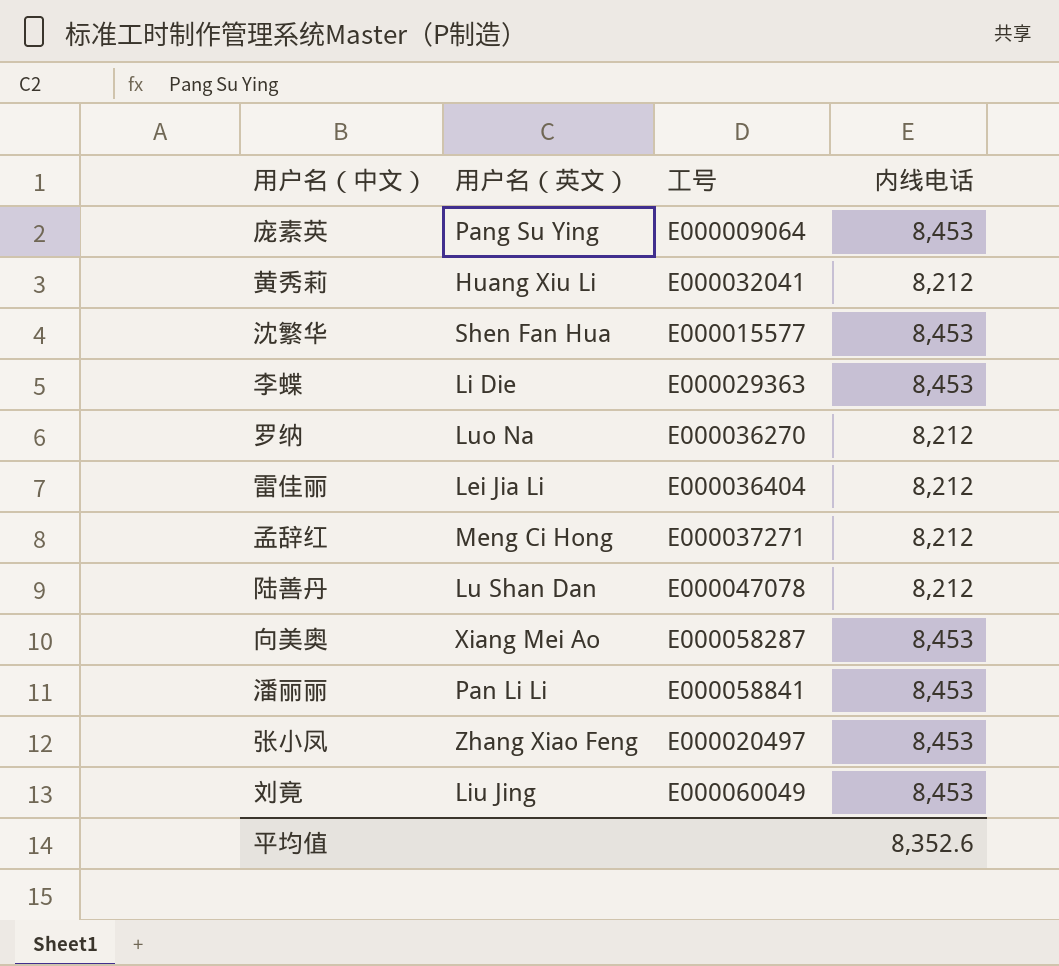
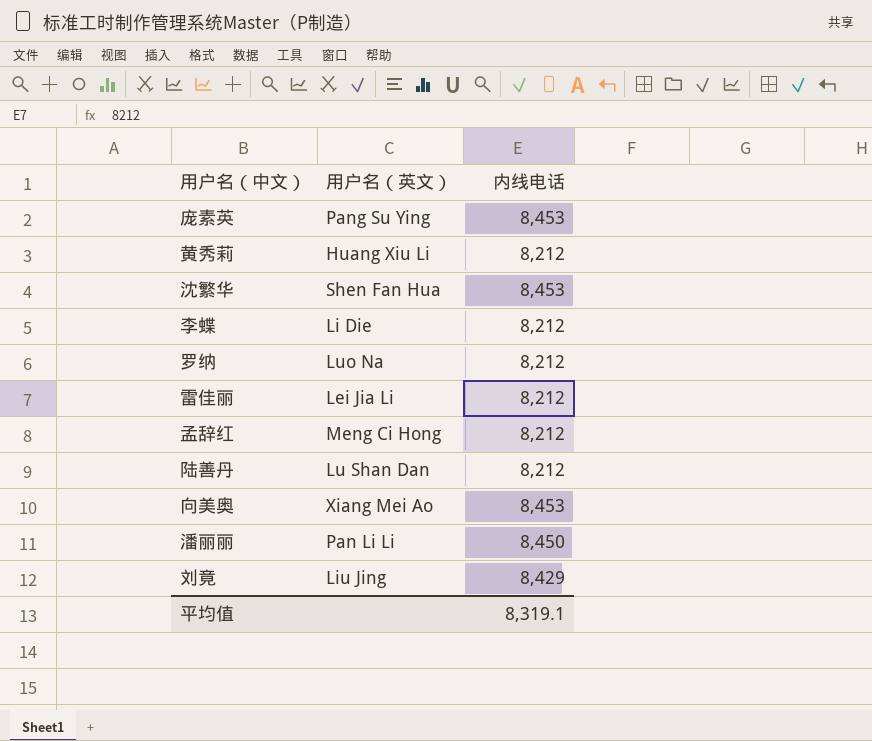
column 工号 | position: 3 -> none
row 张小凤: Zhang Xiao Feng | E000020497 | 8,453 -> none
李蝶 | 内线电话: 8,453 -> 8,212
潘丽丽 | 内线电话: 8,453 -> 8,450
刘竟 | 内线电话: 8,453 -> 8,429
平均值 | 内线电话: 8,352.6 -> 8,319.1

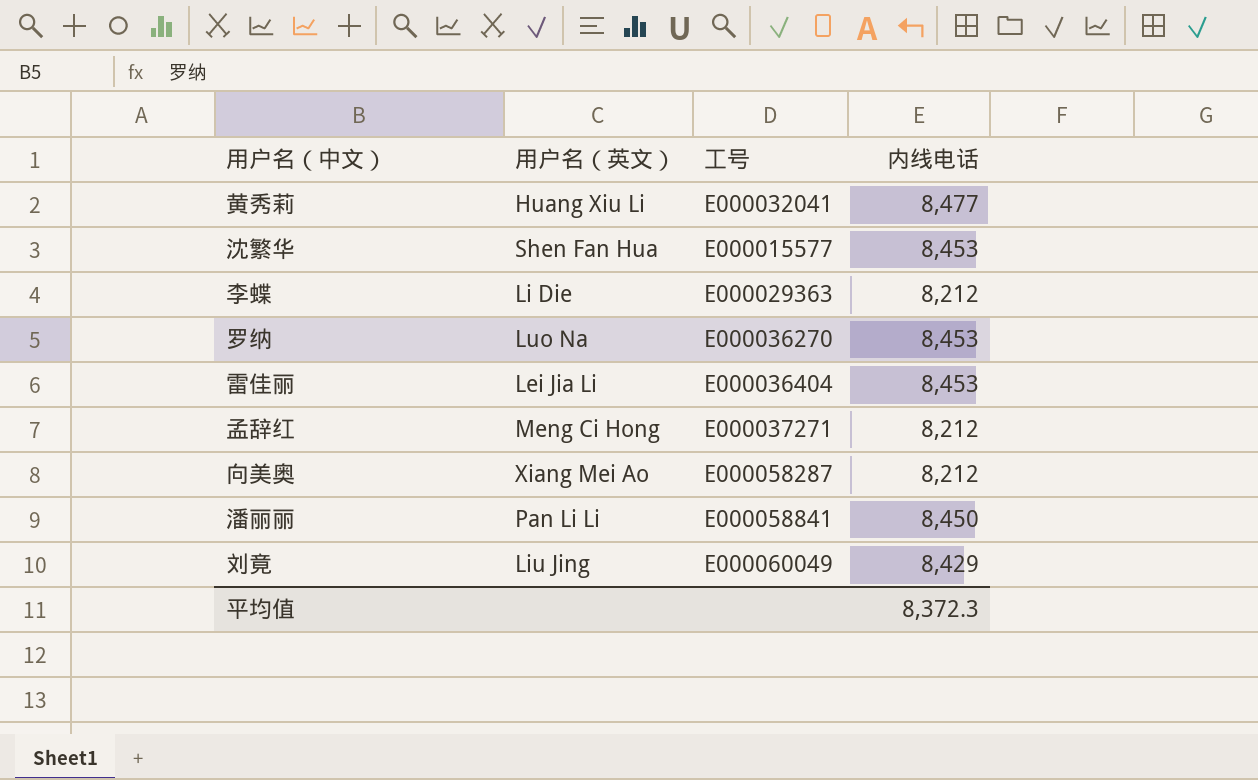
column 工号 | position: none -> 3
row 庞素英: Pang Su Ying | 8,453 -> none
row 陆善丹: Lu Shan Dan | 8,212 -> none
黄秀莉 | 内线电话: 8,212 -> 8,477
罗纳 | 内线电话: 8,212 -> 8,453
雷佳丽 | 内线电话: 8,212 -> 8,453
向美奥 | 内线电话: 8,453 -> 8,212
平均值 | 内线电话: 8,319.1 -> 8,372.3

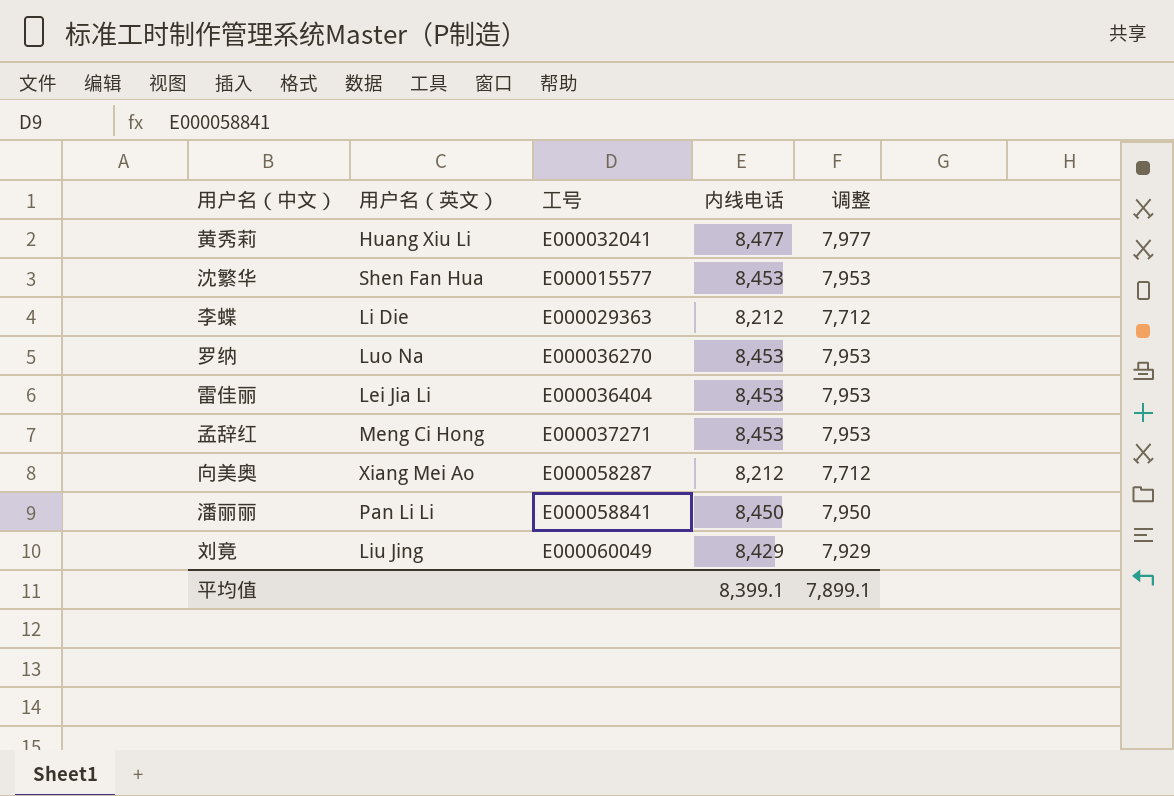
column 调整 | formula: none -> [内线电话] - 500
孟辞红 | 内线电话: 8,212 -> 8,453
平均值 | 内线电话: 8,372.3 -> 8,399.1

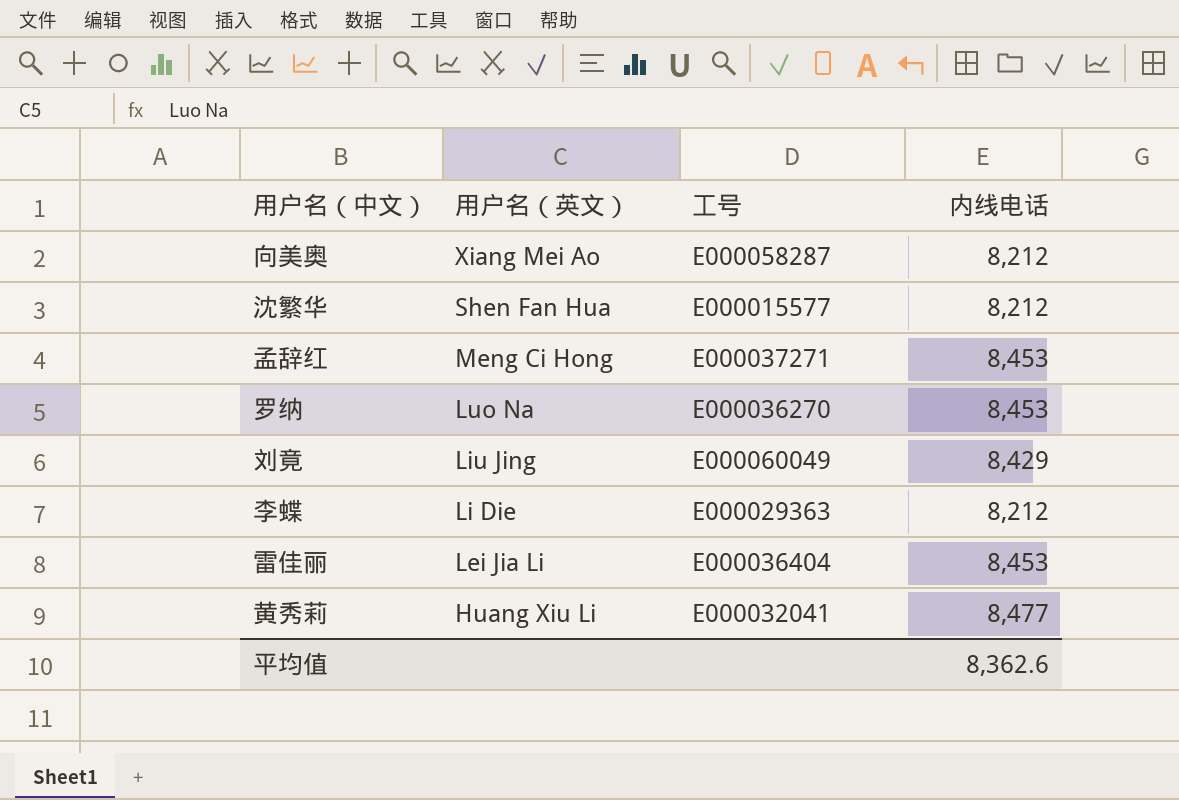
row order: none -> 用户名（英文） descending
column 调整 | formula: [内线电话] - 500 -> none
row 潘丽丽: Pan Li Li | E000058841 | 8,450 | 7,950 -> none
沈繁华 | 内线电话: 8,453 -> 8,212
平均值 | 内线电话: 8,399.1 -> 8,362.6

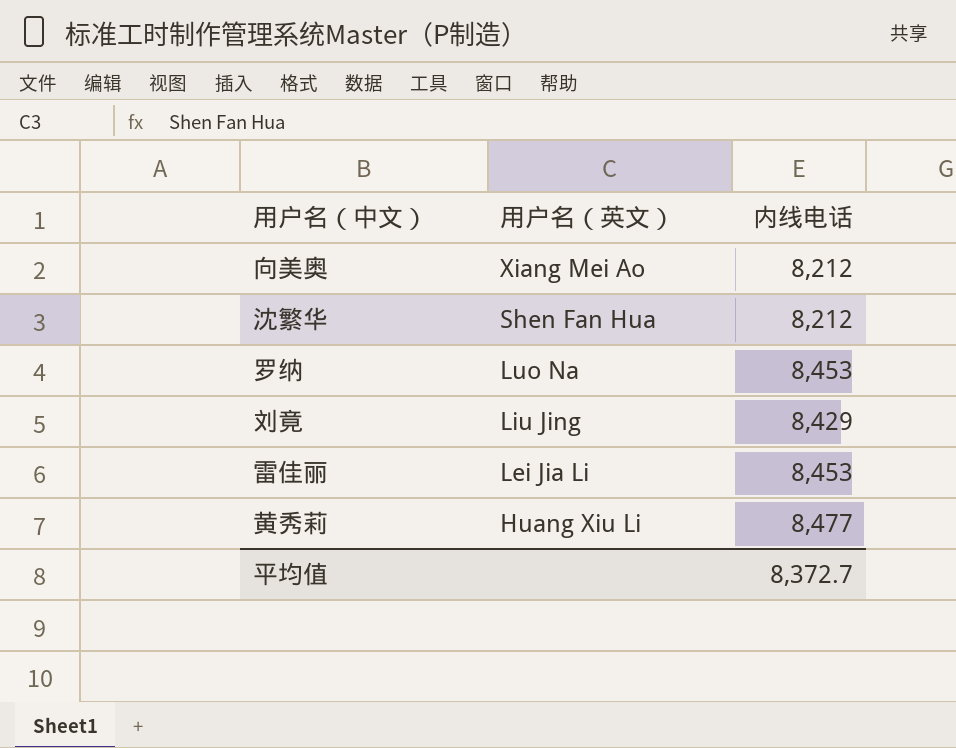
column 工号 | position: 3 -> none
row 孟辞红: Meng Ci Hong | E000037271 | 8,453 -> none
row 李蝶: Li Die | E000029363 | 8,212 -> none
平均值 | 内线电话: 8,362.6 -> 8,372.7

